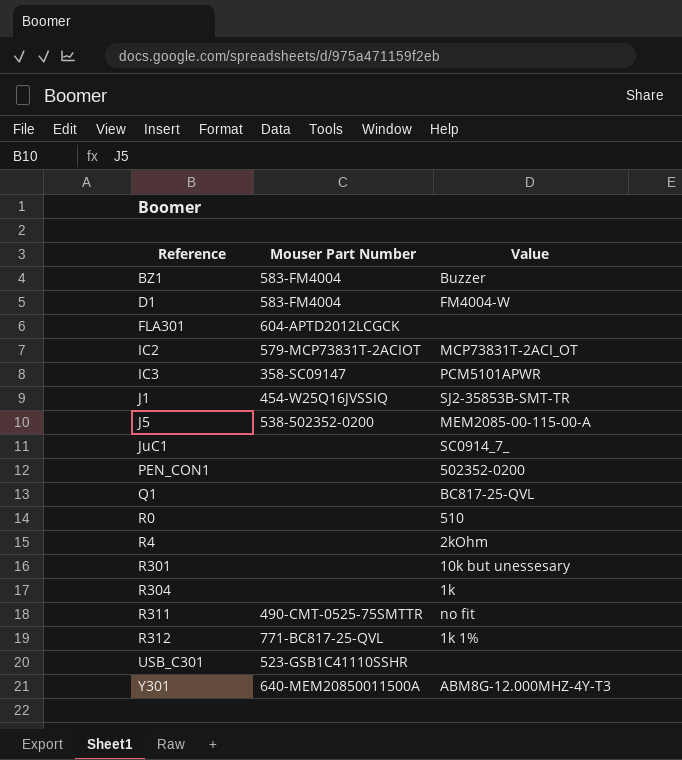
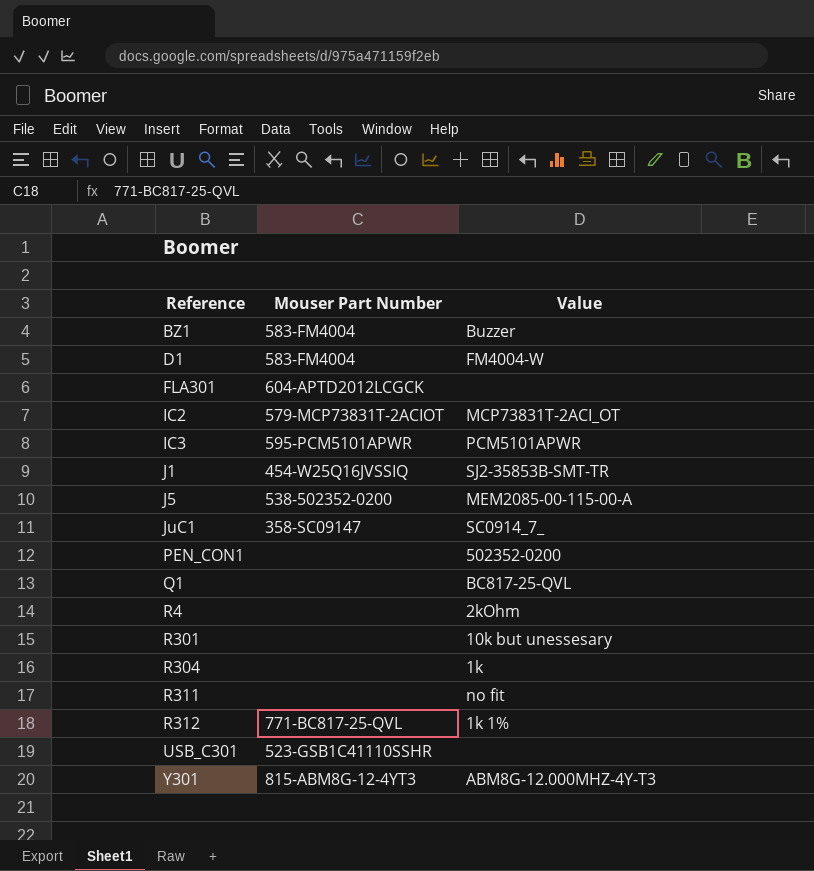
row R0: none | 510 -> none
IC3 | Mouser Part Number: 358-SC09147 -> 595-PCM5101APWR
JuC1 | Mouser Part Number: none -> 358-SC09147
R311 | Mouser Part Number: 490-CMT-0525-75SMTTR -> none
Y301 | Mouser Part Number: 640-MEM20850011500A -> 815-ABM8G-12-4YT3

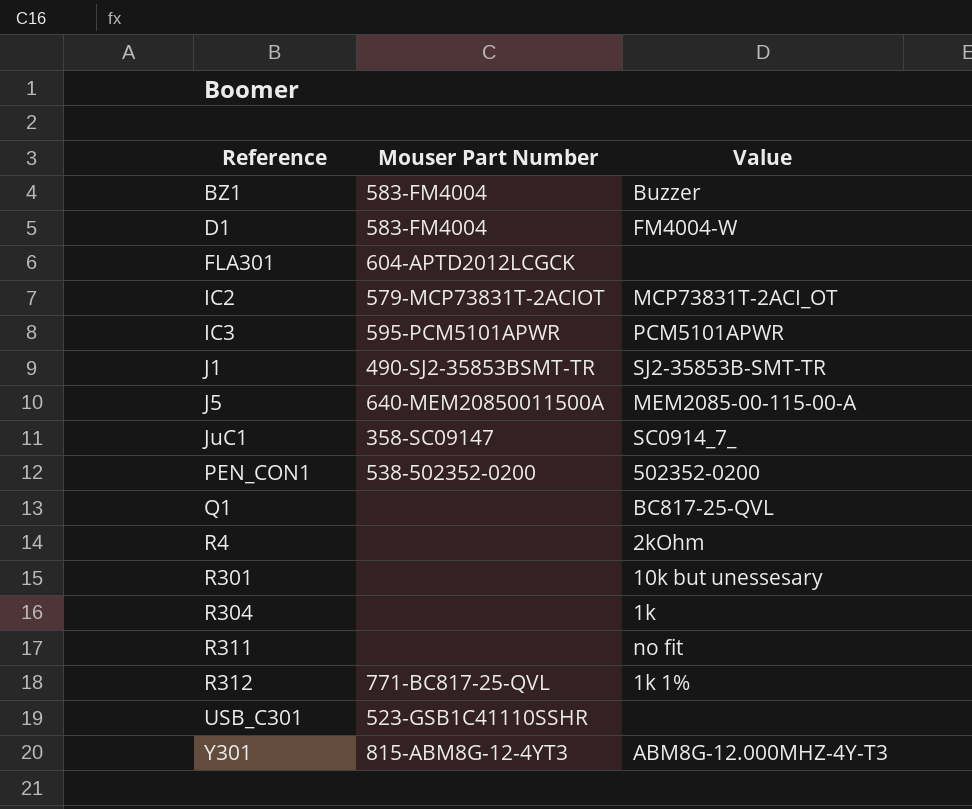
J1 | Mouser Part Number: 454-W25Q16JVSSIQ -> 490-SJ2-35853BSMT-TR
J5 | Mouser Part Number: 538-502352-0200 -> 640-MEM20850011500A
PEN_CON1 | Mouser Part Number: none -> 538-502352-0200

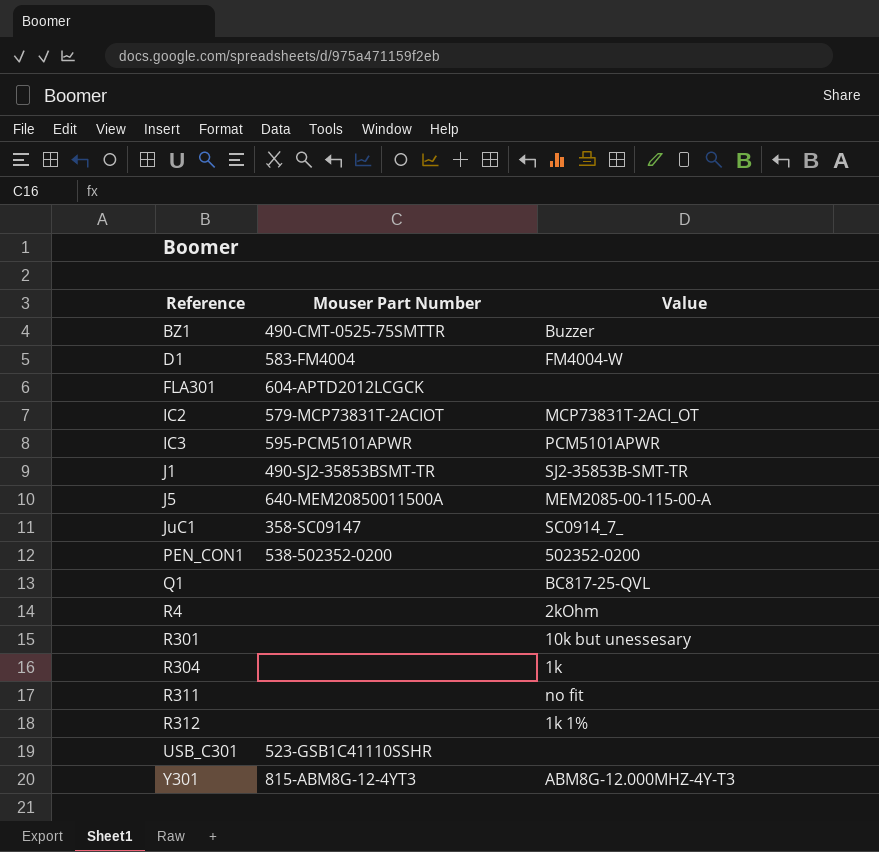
BZ1 | Mouser Part Number: 583-FM4004 -> 490-CMT-0525-75SMTTR
R312 | Mouser Part Number: 771-BC817-25-QVL -> none

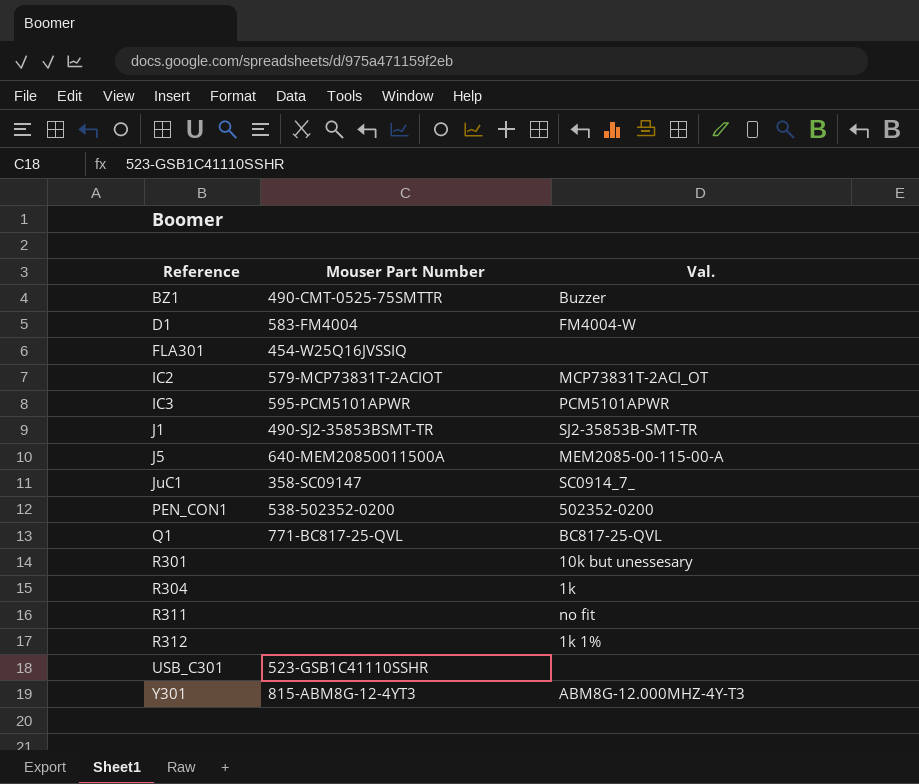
column name: Value -> Val.
row R4: none | 2kOhm -> none
FLA301 | Mouser Part Number: 604-APTD2012LCGCK -> 454-W25Q16JVSSIQ
Q1 | Mouser Part Number: none -> 771-BC817-25-QVL

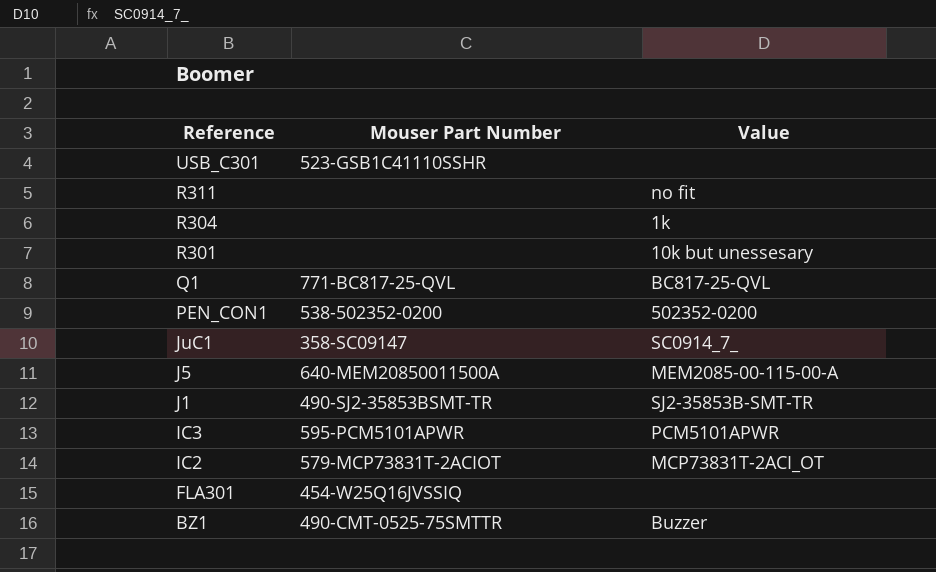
row order: Reference ascending -> Reference descending
column name: Val. -> Value
row D1: 583-FM4004 | FM4004-W -> none
row R312: none | 1k 1% -> none
row Y301: 815-ABM8G-12-4YT3 | ABM8G-12.000MHZ-4Y-T3 -> none

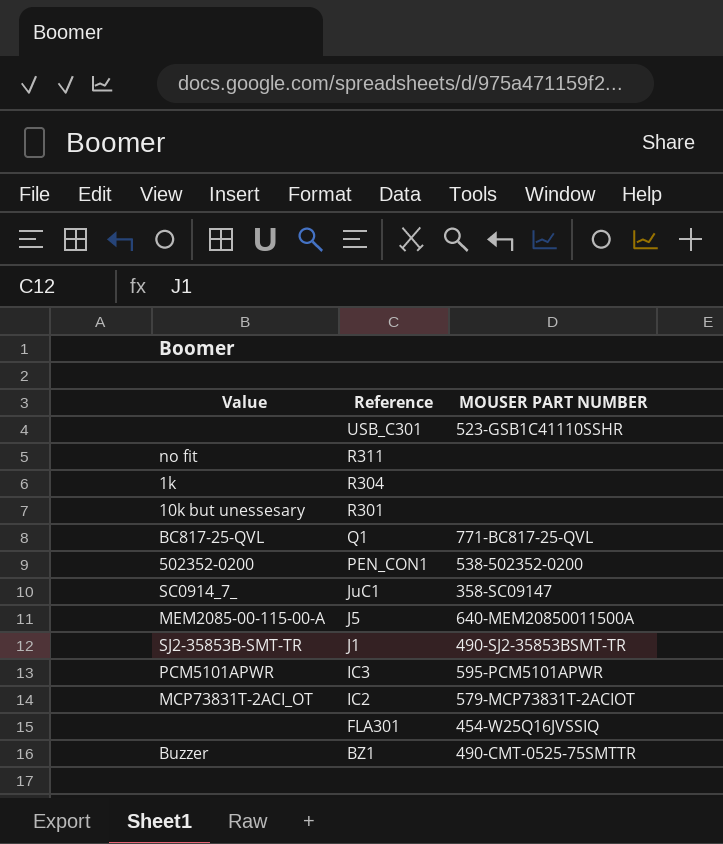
column Value | position: 3 -> 1
column name: Mouser Part Number -> MOUSER PART NUMBER

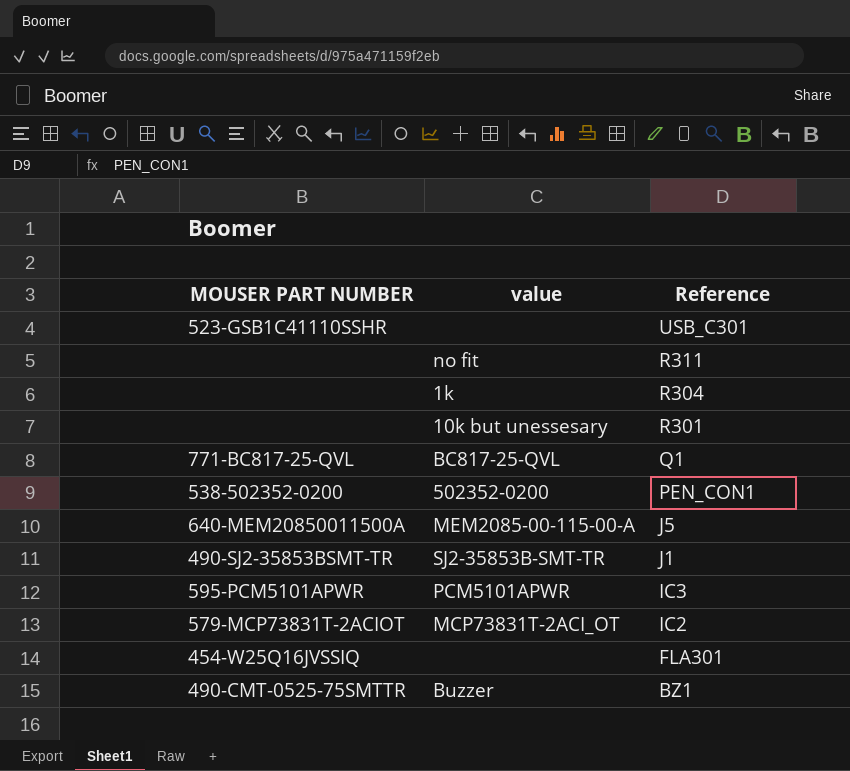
column MOUSER PART NUMBER | position: 3 -> 1
column name: Value -> value
row JuC1: SC0914_7_ | 358-SC09147 -> none

